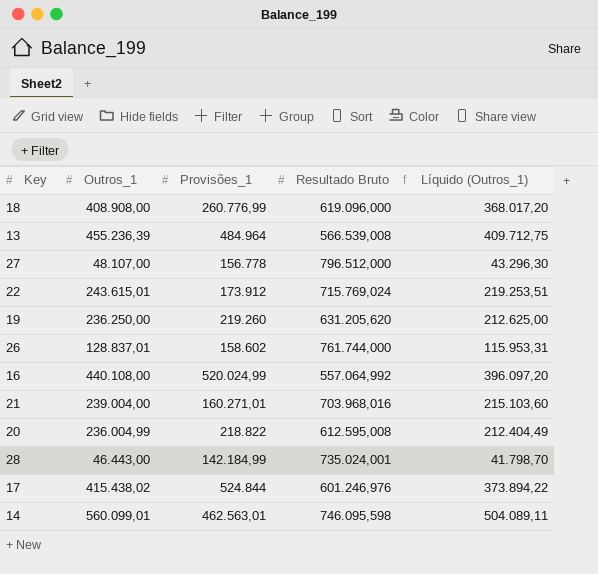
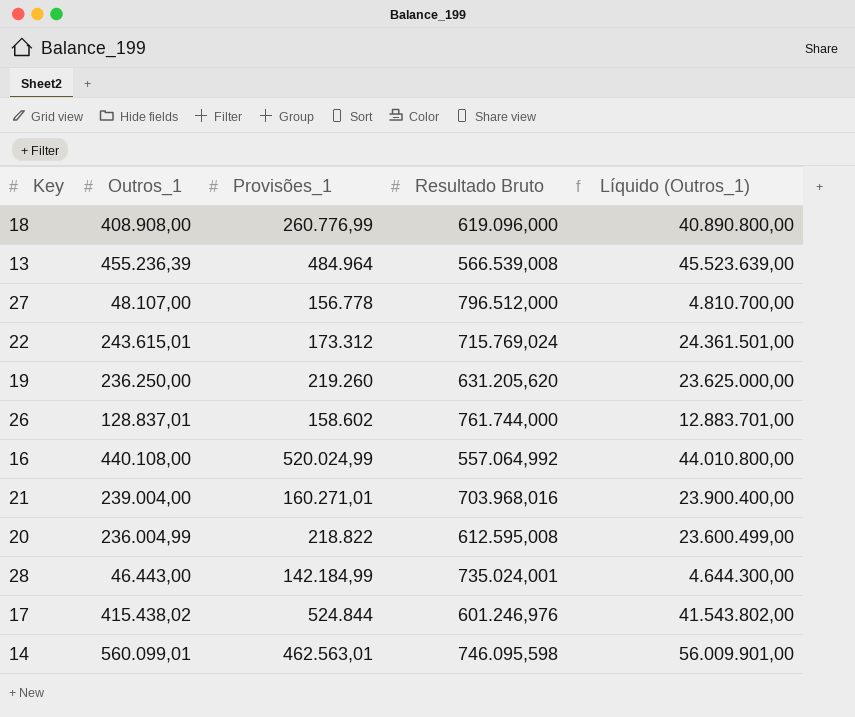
column Líquido (Outros_1) | formula: [Outros_1] * 0,9 -> [Outros_1] * 100
22 | Provisões_1: 173.912 -> 173.312

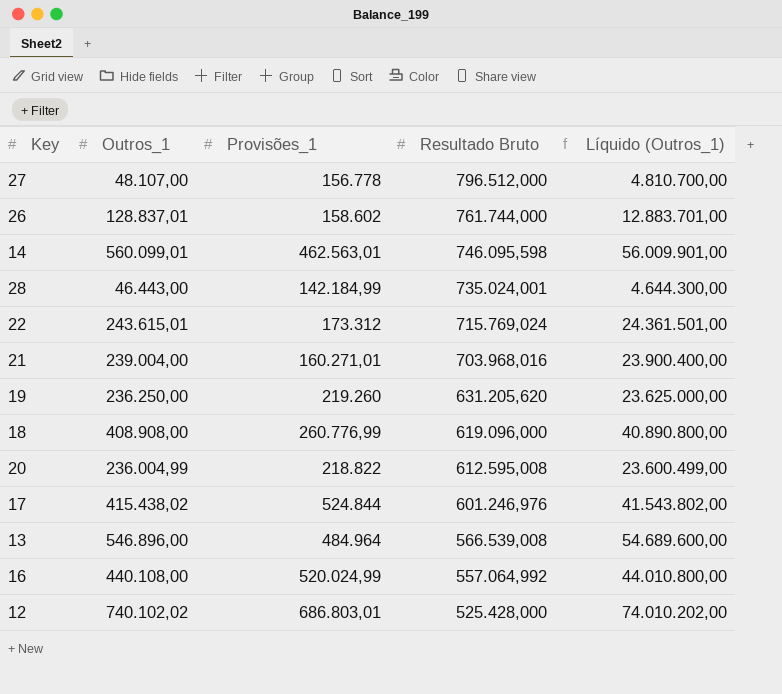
row order: none -> Resultado Bruto descending
13 | Outros_1: 455.236,39 -> 546.896,00
13 | Líquido (Outros_1): 45.523.639,00 -> 54.689.600,00
row 12: none -> 740.102,02 | 686.803,01 | 525.428,000 | 74.010.202,00

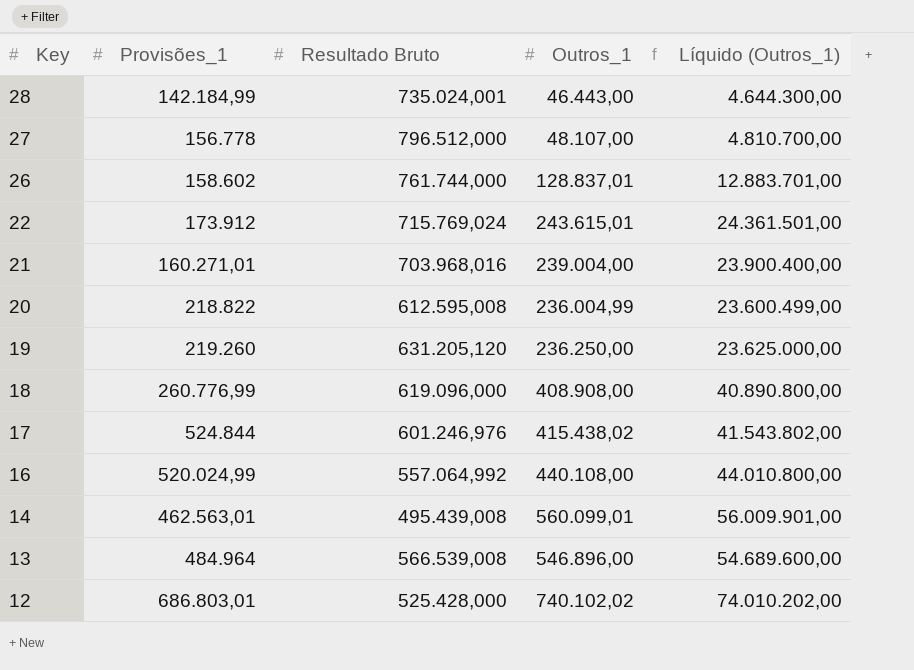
row order: Resultado Bruto descending -> Key descending
column Outros_1 | position: 2 -> 4
22 | Provisões_1: 173.312 -> 173.912
19 | Resultado Bruto: 631.205,620 -> 631.205,120
14 | Resultado Bruto: 746.095,598 -> 495.439,008

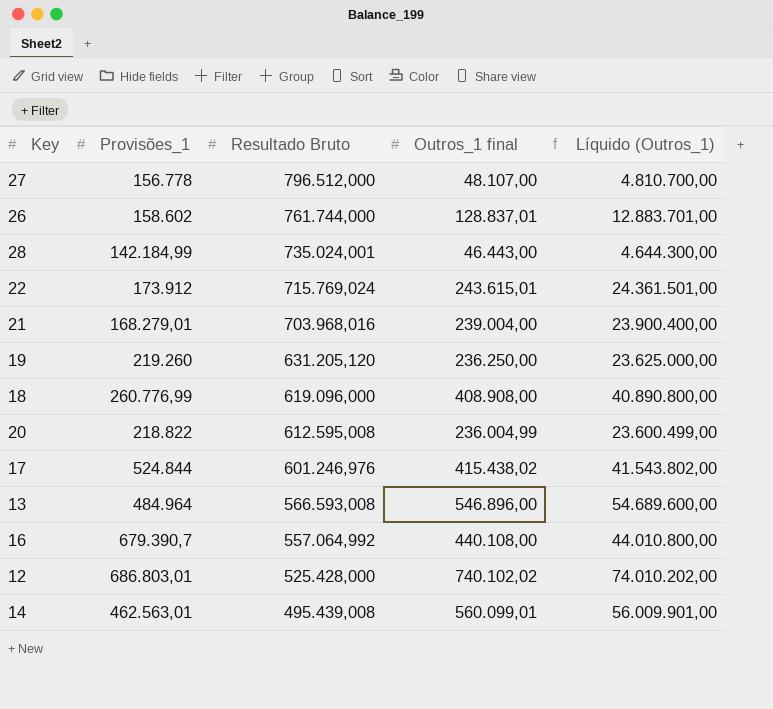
row order: Key descending -> Resultado Bruto descending
column name: Outros_1 -> Outros_1 final
21 | Provisões_1: 160.271,01 -> 168.279,01
13 | Resultado Bruto: 566.539,008 -> 566.593,008
16 | Provisões_1: 520.024,99 -> 679.390,7

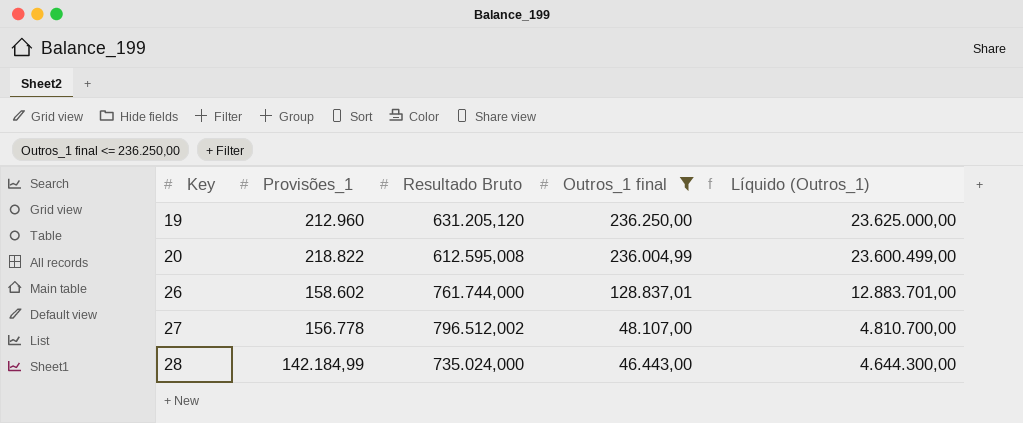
filter: none -> Outros_1 final <= 236.250,00
row order: Resultado Bruto descending -> Key ascending
19 | Provisões_1: 219.260 -> 212.960
27 | Resultado Bruto: 796.512,000 -> 796.512,002
28 | Resultado Bruto: 735.024,001 -> 735.024,000

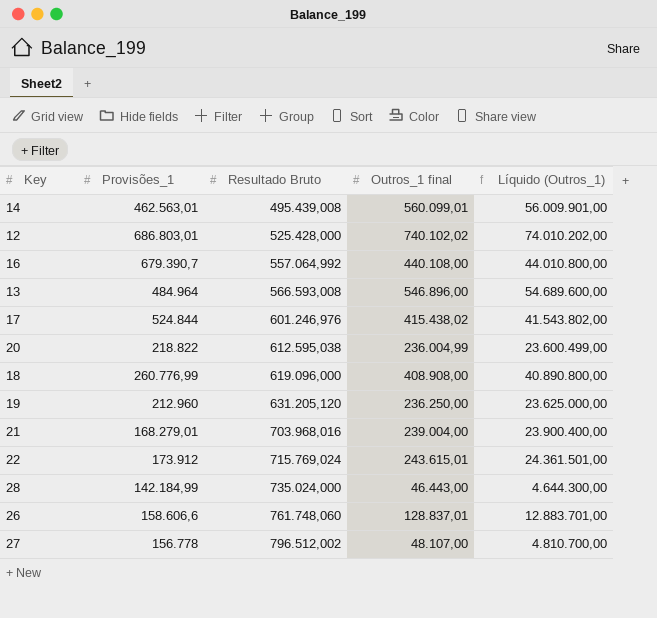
filter: Outros_1 final <= 236.250,00 -> none
row order: Key ascending -> Resultado Bruto ascending
20 | Resultado Bruto: 612.595,008 -> 612.595,038
26 | Provisões_1: 158.602 -> 158.606,6
26 | Resultado Bruto: 761.744,000 -> 761.748,060

